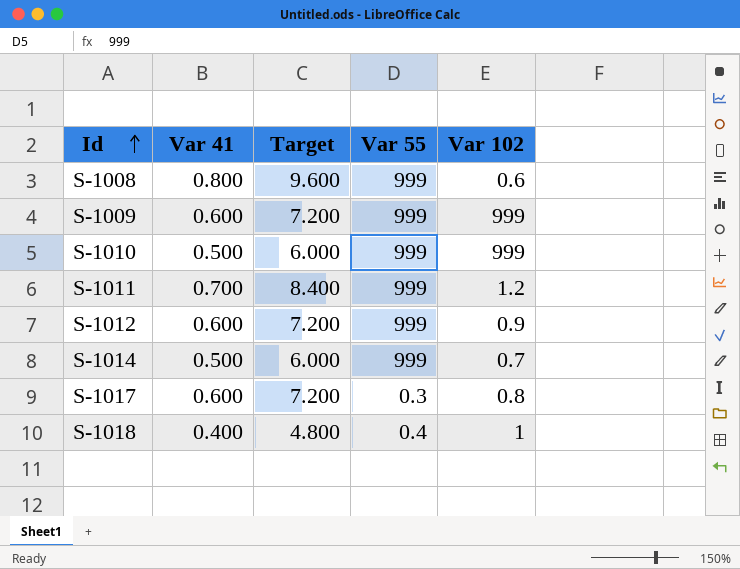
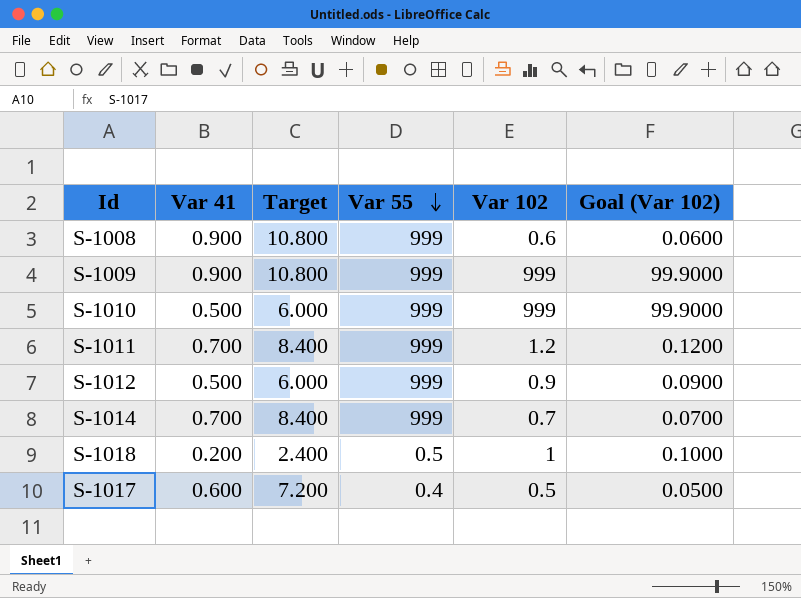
row order: Id ascending -> Var 55 descending
column Goal (Var 102) | formula: none -> [Var 102] * 0.1
S-1008 | Var 41: 0.800 -> 0.900
S-1008 | Target: 9.600 -> 10.800
S-1009 | Var 41: 0.600 -> 0.900
S-1009 | Target: 7.200 -> 10.800
S-1012 | Var 41: 0.600 -> 0.500
S-1012 | Target: 7.200 -> 6.000
S-1014 | Var 41: 0.500 -> 0.700
S-1014 | Target: 6.000 -> 8.400
S-1018 | Var 41: 0.400 -> 0.200
S-1018 | Target: 4.800 -> 2.400
S-1018 | Var 55: 0.4 -> 0.5
S-1017 | Var 55: 0.3 -> 0.4
S-1017 | Var 102: 0.8 -> 0.5

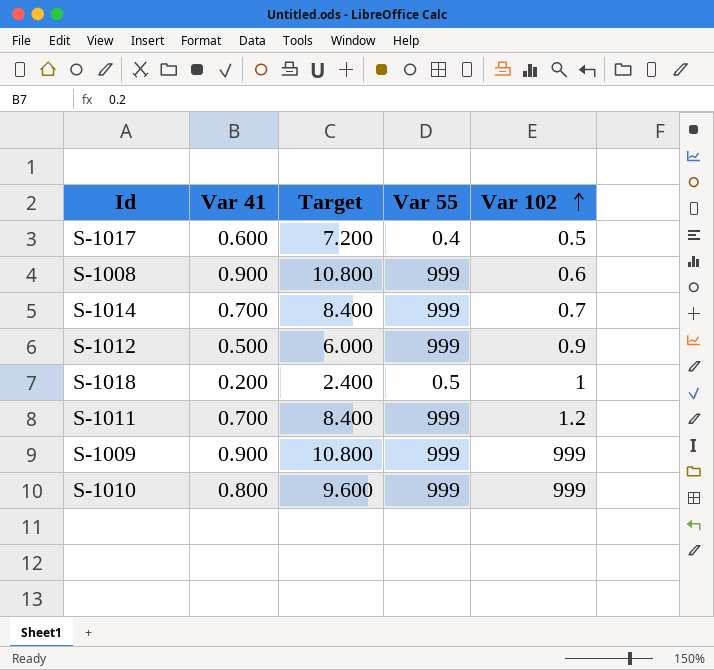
row order: Var 55 descending -> Var 102 ascending
column Goal (Var 102) | formula: [Var 102] * 0.1 -> none
S-1010 | Var 41: 0.500 -> 0.800
S-1010 | Target: 6.000 -> 9.600

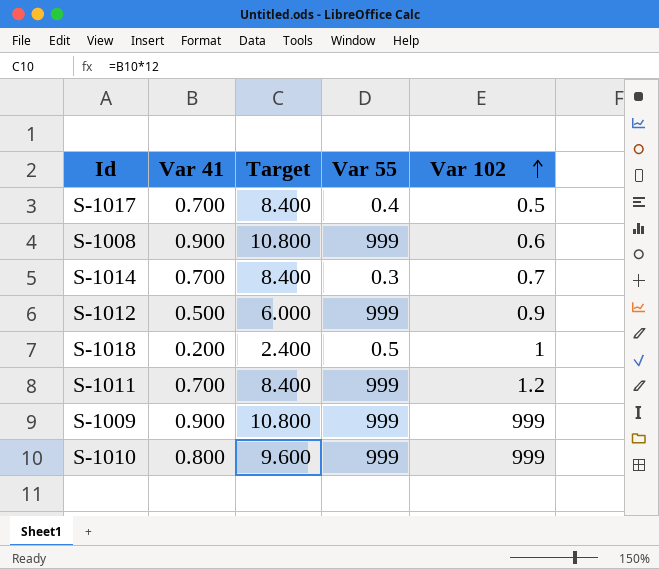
S-1017 | Var 41: 0.600 -> 0.700
S-1017 | Target: 7.200 -> 8.400
S-1014 | Var 55: 999 -> 0.3

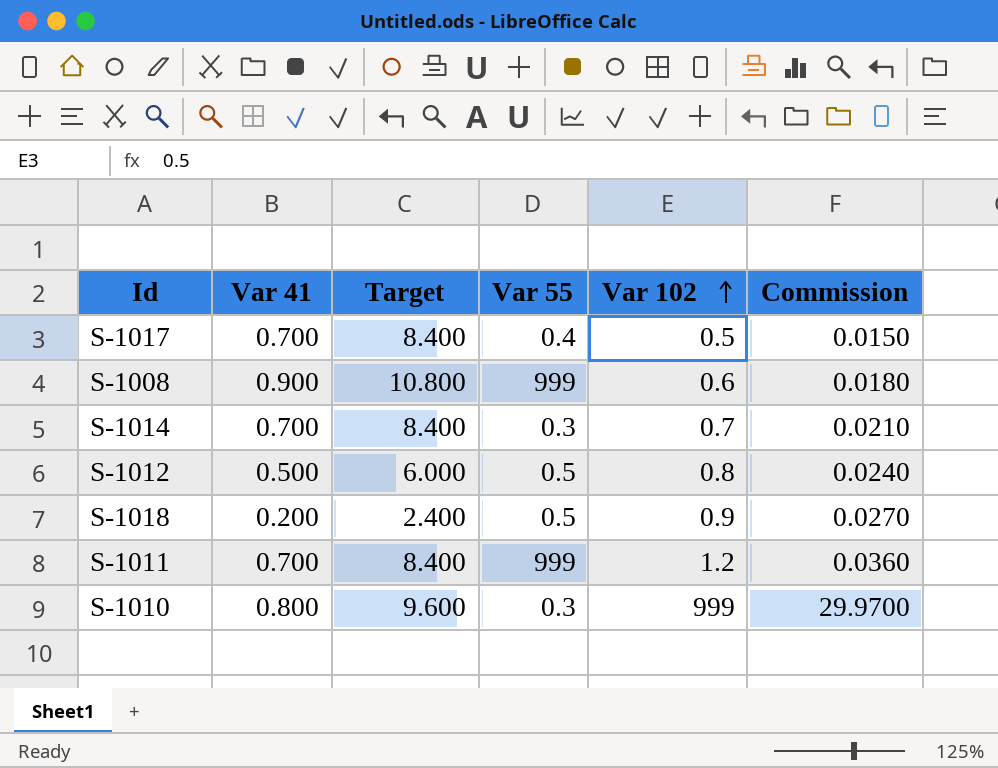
column Commission | formula: none -> [Var 102] * 0.03
row S-1009: 0.900 | 10.800 | 999 | 999 -> none
S-1012 | Var 55: 999 -> 0.5
S-1012 | Var 102: 0.9 -> 0.8
S-1018 | Var 102: 1 -> 0.9
S-1010 | Var 55: 999 -> 0.3

